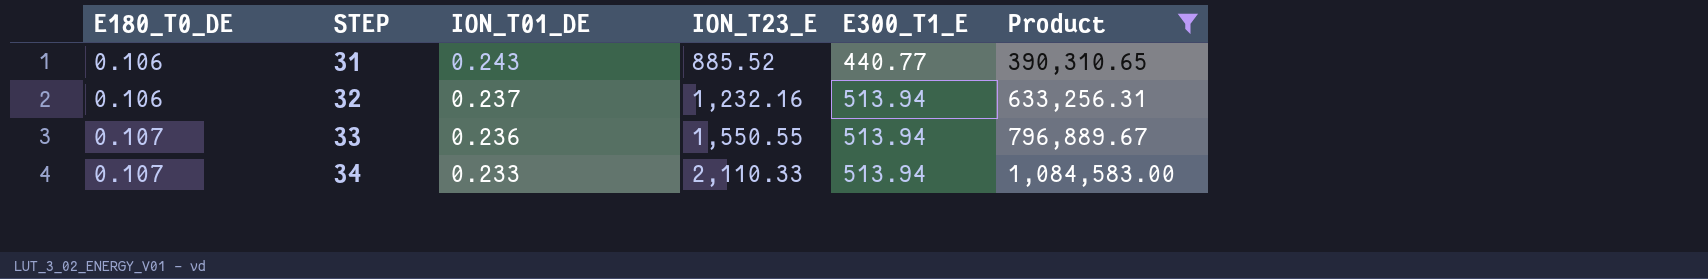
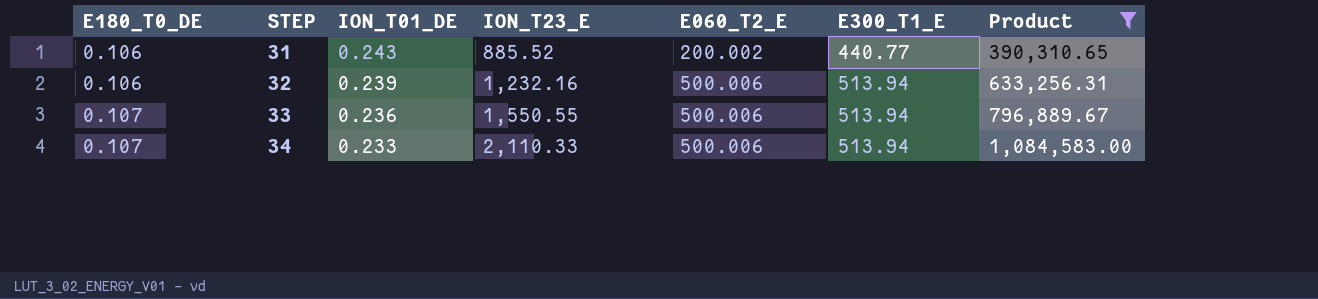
column E060_T2_E | position: none -> 5
32 | ION_T01_DE: 0.237 -> 0.239

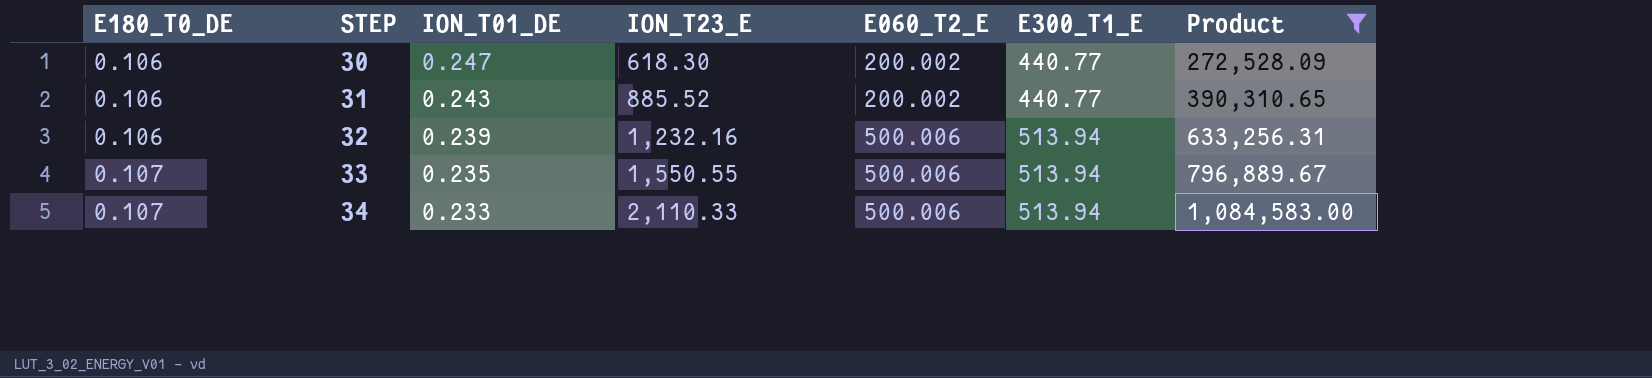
row 30: none -> 0.106 | 0.247 | 618.30 | 200.002 | 440.77 | 272,528.09
33 | ION_T01_DE: 0.236 -> 0.235

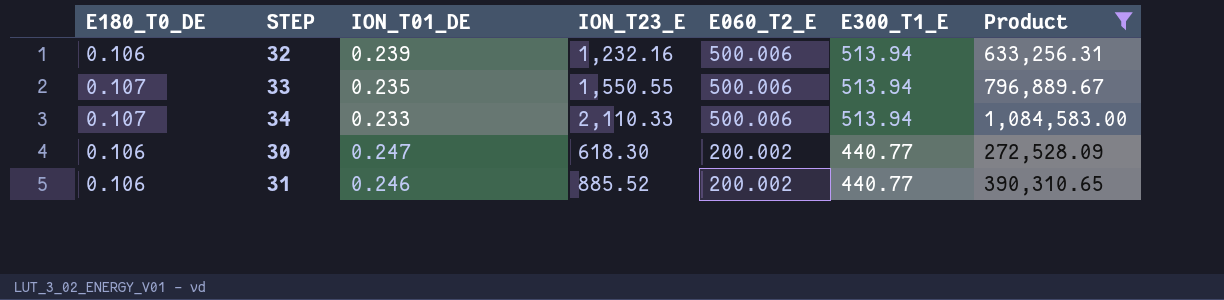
row order: E180_T0_DE ascending -> E060_T2_E descending
31 | ION_T01_DE: 0.243 -> 0.246

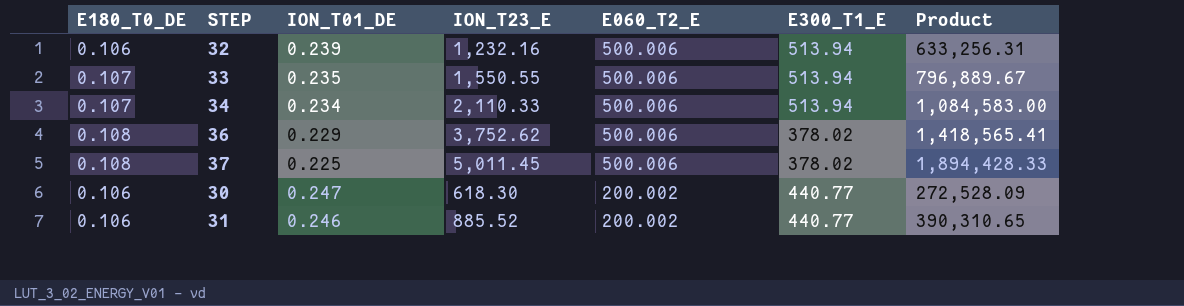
filter: Product <= 1,084,583.00 -> none
34 | ION_T01_DE: 0.233 -> 0.234

